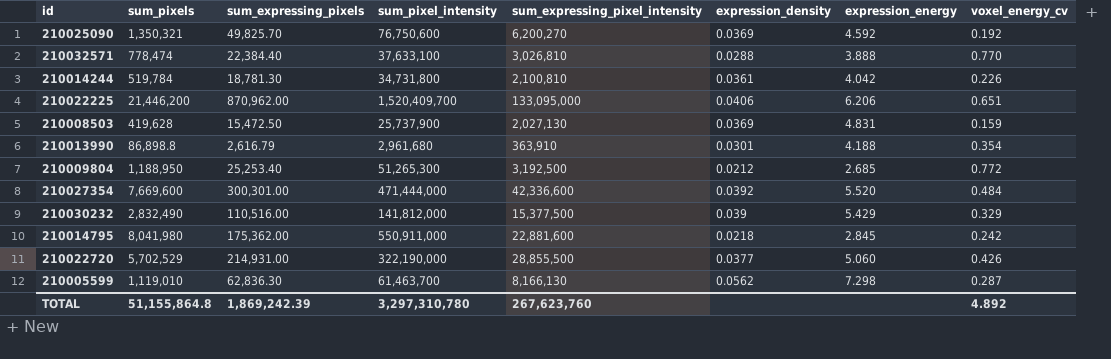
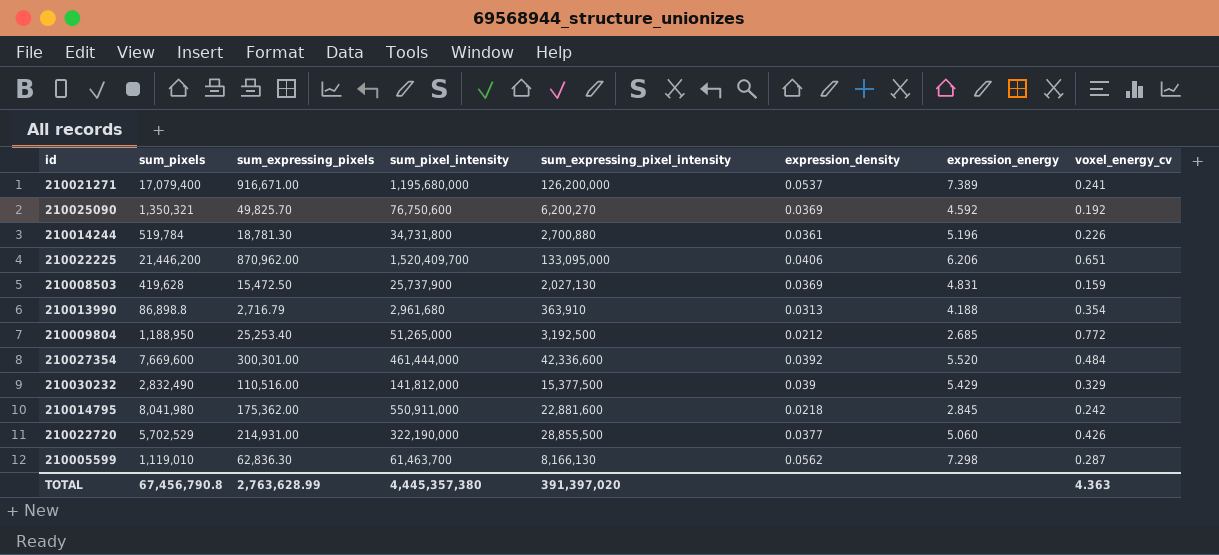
row 210032571: 778,474 | 22,384.40 | 37,633,100 | 3,026,810 | 0.0288 | 3.888 | 0.770 -> none
row 210021271: none -> 17,079,400 | 916,671.00 | 1,195,680,000 | 126,200,000 | 0.0537 | 7.389 | 0.241
210014244 | sum_expressing_pixel_intensity: 2,100,810 -> 2,700,880
210014244 | expression_energy: 4.042 -> 5.196
210013990 | sum_expressing_pixels: 2,616.79 -> 2,716.79
210013990 | expression_density: 0.0301 -> 0.0313
210009804 | sum_pixel_intensity: 51,265,300 -> 51,265,000
210027354 | sum_pixel_intensity: 471,444,000 -> 461,444,000
TOTAL | sum_pixels: 51,155,864.8 -> 67,456,790.8
TOTAL | sum_expressing_pixels: 1,869,242.39 -> 2,763,628.99
TOTAL | sum_pixel_intensity: 3,297,310,780 -> 4,445,357,380
TOTAL | sum_expressing_pixel_intensity: 267,623,760 -> 391,397,020
TOTAL | voxel_energy_cv: 4.892 -> 4.363

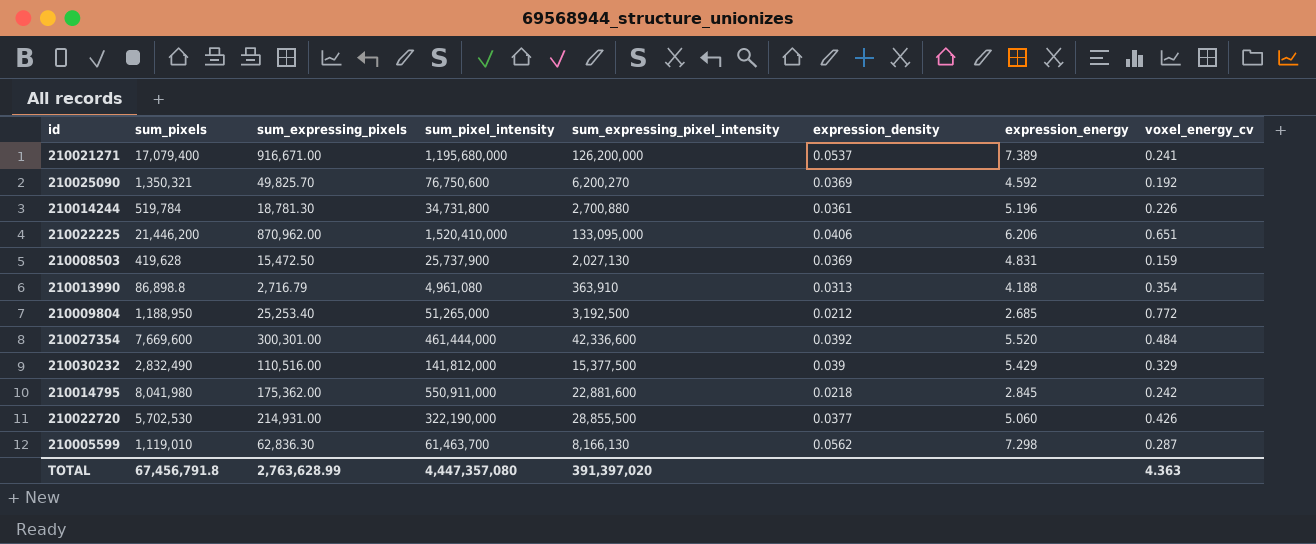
210022225 | sum_pixel_intensity: 1,520,409,700 -> 1,520,410,000
210013990 | sum_pixel_intensity: 2,961,680 -> 4,961,080
210022720 | sum_pixels: 5,702,529 -> 5,702,530
TOTAL | sum_pixels: 67,456,790.8 -> 67,456,791.8
TOTAL | sum_pixel_intensity: 4,445,357,380 -> 4,447,357,080

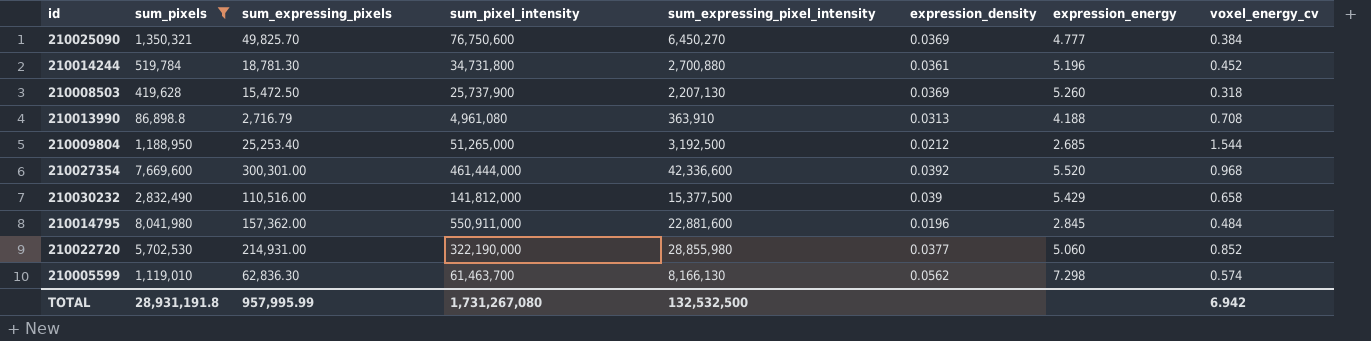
filter: none -> sum_pixels <= 8,041,980
210025090 | sum_expressing_pixel_intensity: 6,200,270 -> 6,450,270
210025090 | expression_energy: 4.592 -> 4.777
210025090 | voxel_energy_cv: 0.192 -> 0.384
210014244 | voxel_energy_cv: 0.226 -> 0.452
210008503 | sum_expressing_pixel_intensity: 2,027,130 -> 2,207,130
210008503 | expression_energy: 4.831 -> 5.260
210008503 | voxel_energy_cv: 0.159 -> 0.318
210013990 | voxel_energy_cv: 0.354 -> 0.708
210009804 | voxel_energy_cv: 0.772 -> 1.544
210027354 | voxel_energy_cv: 0.484 -> 0.968
210030232 | voxel_energy_cv: 0.329 -> 0.658
210014795 | sum_expressing_pixels: 175,362.00 -> 157,362.00
210014795 | expression_density: 0.0218 -> 0.0196
210014795 | voxel_energy_cv: 0.242 -> 0.484
210022720 | sum_expressing_pixel_intensity: 28,855,500 -> 28,855,980
210022720 | voxel_energy_cv: 0.426 -> 0.852
210005599 | voxel_energy_cv: 0.287 -> 0.574
TOTAL | sum_pixels: 67,456,791.8 -> 28,931,191.8
TOTAL | sum_expressing_pixels: 2,763,628.99 -> 957,995.99
TOTAL | sum_pixel_intensity: 4,447,357,080 -> 1,731,267,080
TOTAL | sum_expressing_pixel_intensity: 391,397,020 -> 132,532,500
TOTAL | voxel_energy_cv: 4.363 -> 6.942

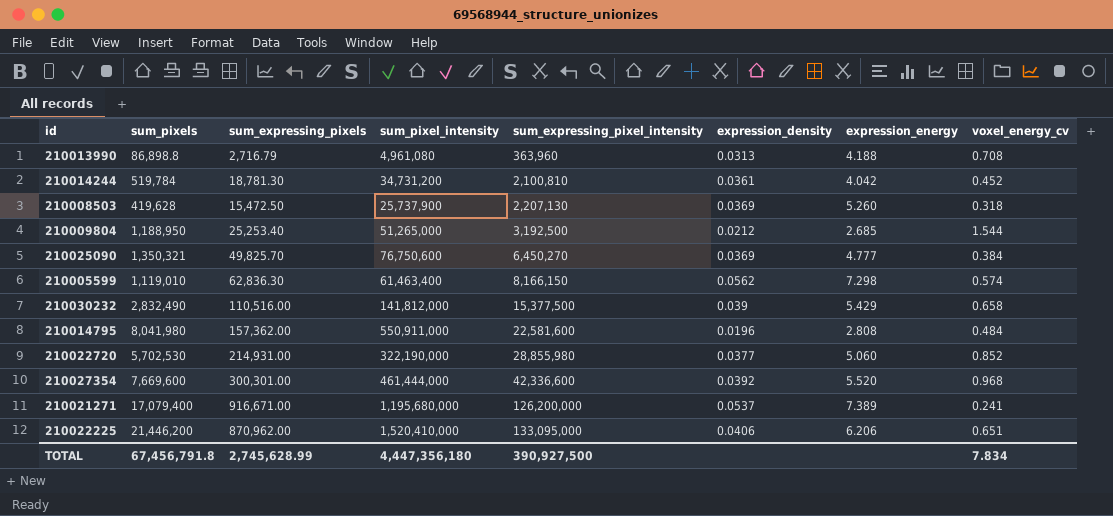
filter: sum_pixels <= 8,041,980 -> none
row order: none -> sum_expressing_pixel_intensity ascending
210013990 | sum_expressing_pixel_intensity: 363,910 -> 363,960
210014244 | sum_pixel_intensity: 34,731,800 -> 34,731,200
210014244 | sum_expressing_pixel_intensity: 2,700,880 -> 2,100,810
210014244 | expression_energy: 5.196 -> 4.042
210005599 | sum_pixel_intensity: 61,463,700 -> 61,463,400
210005599 | sum_expressing_pixel_intensity: 8,166,130 -> 8,166,150
210014795 | sum_expressing_pixel_intensity: 22,881,600 -> 22,581,600
210014795 | expression_energy: 2.845 -> 2.808
TOTAL | sum_pixels: 28,931,191.8 -> 67,456,791.8
TOTAL | sum_expressing_pixels: 957,995.99 -> 2,745,628.99
TOTAL | sum_pixel_intensity: 1,731,267,080 -> 4,447,356,180
TOTAL | sum_expressing_pixel_intensity: 132,532,500 -> 390,927,500
TOTAL | voxel_energy_cv: 6.942 -> 7.834

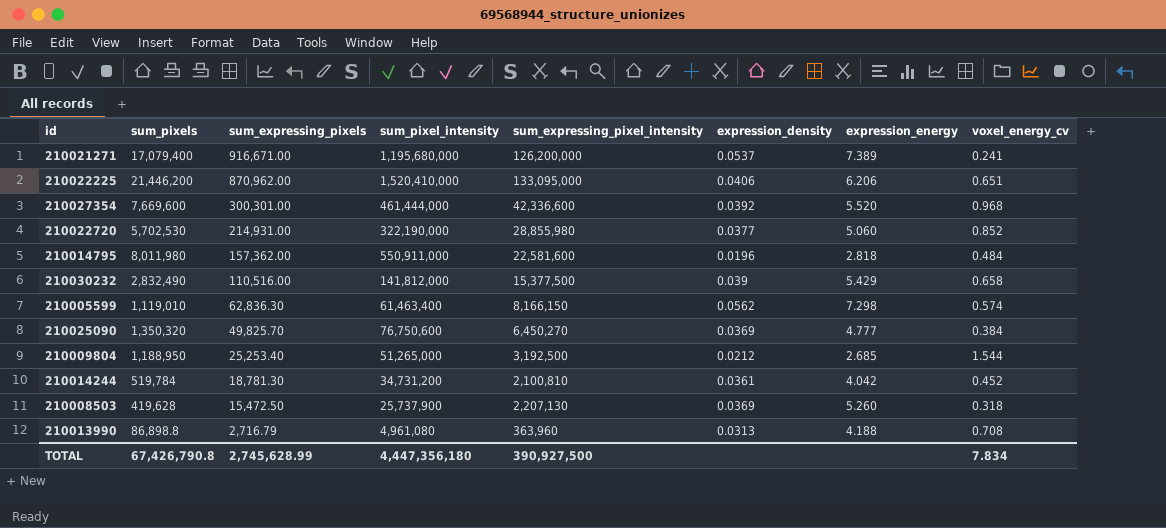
row order: sum_expressing_pixel_intensity ascending -> sum_expressing_pixels descending
210014795 | sum_pixels: 8,041,980 -> 8,011,980
210014795 | expression_energy: 2.808 -> 2.818
210025090 | sum_pixels: 1,350,321 -> 1,350,320
TOTAL | sum_pixels: 67,456,791.8 -> 67,426,790.8

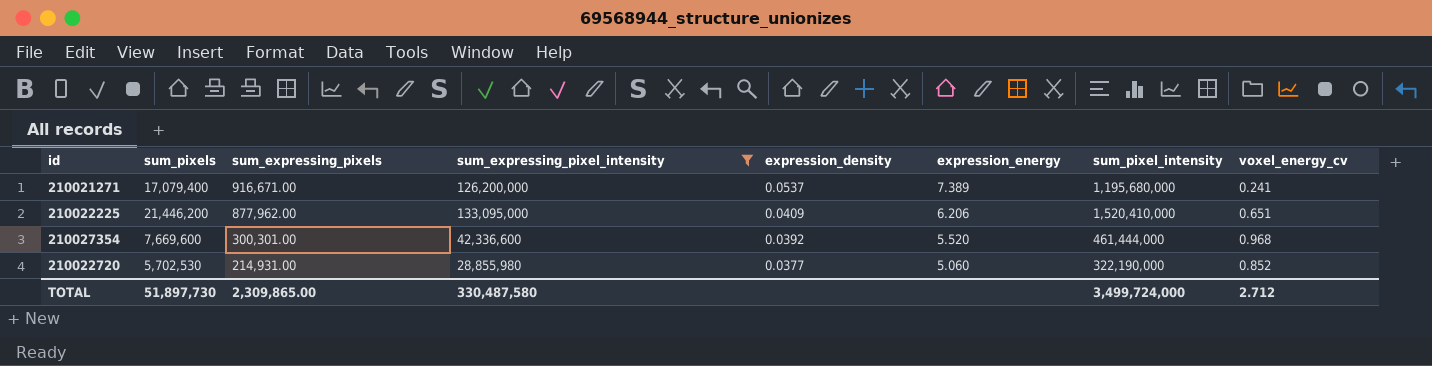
filter: none -> sum_expressing_pixel_intensity >= 28,855,980
column sum_pixel_intensity | position: 4 -> 7
210022225 | sum_expressing_pixels: 870,962.00 -> 877,962.00
210022225 | expression_density: 0.0406 -> 0.0409
TOTAL | sum_pixels: 67,426,790.8 -> 51,897,730
TOTAL | sum_expressing_pixels: 2,745,628.99 -> 2,309,865.00
TOTAL | sum_expressing_pixel_intensity: 390,927,500 -> 330,487,580
TOTAL | sum_pixel_intensity: 4,447,356,180 -> 3,499,724,000
TOTAL | voxel_energy_cv: 7.834 -> 2.712

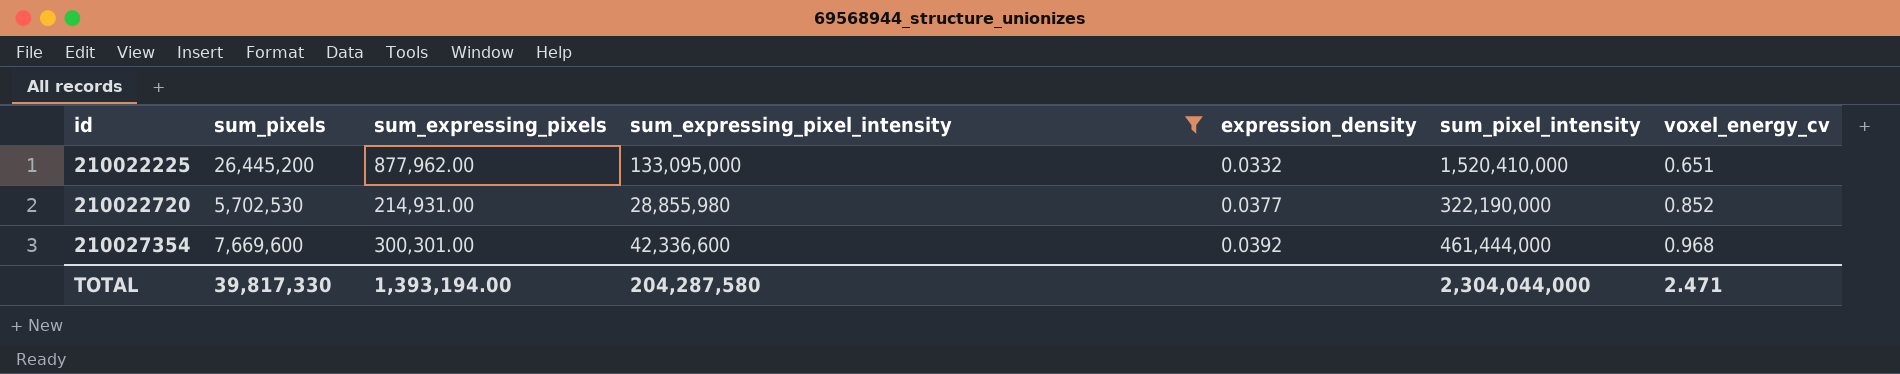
row order: sum_expressing_pixels descending -> id ascending
column expression_energy | formula: [sum_expressing_pixel_intensity] / [sum_pixels] -> none
row 210021271: 17,079,400 | 916,671.00 | 126,200,000 | 0.0537 | 7.389 | 1,195,680,000 | 0.241 -> none
210022225 | sum_pixels: 21,446,200 -> 26,445,200
210022225 | expression_density: 0.0409 -> 0.0332
TOTAL | sum_pixels: 51,897,730 -> 39,817,330
TOTAL | sum_expressing_pixels: 2,309,865.00 -> 1,393,194.00
TOTAL | sum_expressing_pixel_intensity: 330,487,580 -> 204,287,580
TOTAL | sum_pixel_intensity: 3,499,724,000 -> 2,304,044,000
TOTAL | voxel_energy_cv: 2.712 -> 2.471

